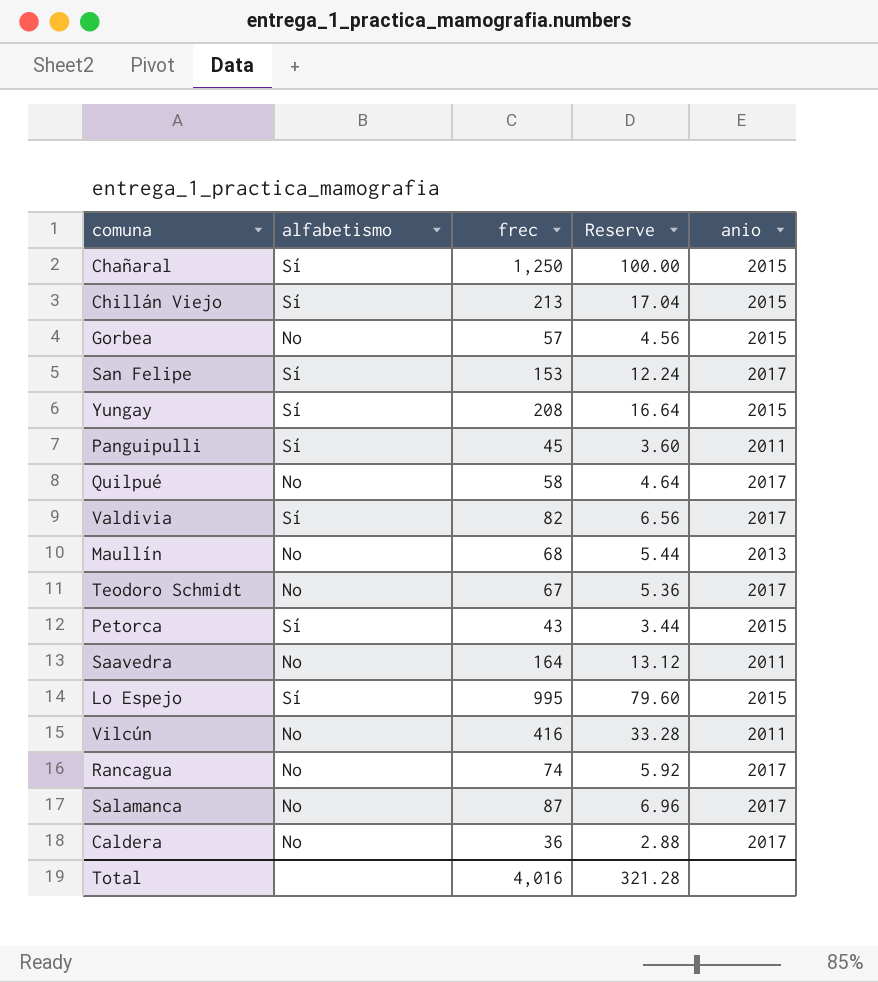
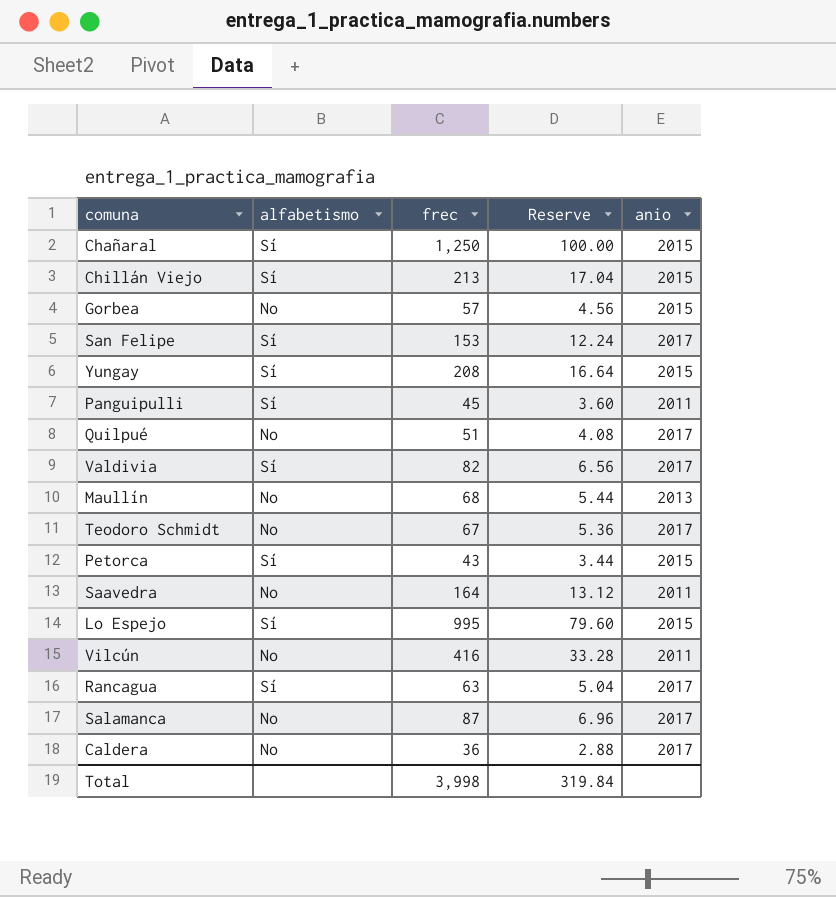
Quilpué | frec: 58 -> 51
Quilpué | Reserve: 4.64 -> 4.08
Rancagua | alfabetismo: No -> Sí
Rancagua | frec: 74 -> 63
Rancagua | Reserve: 5.92 -> 5.04
Total | frec: 4,016 -> 3,998
Total | Reserve: 321.28 -> 319.84

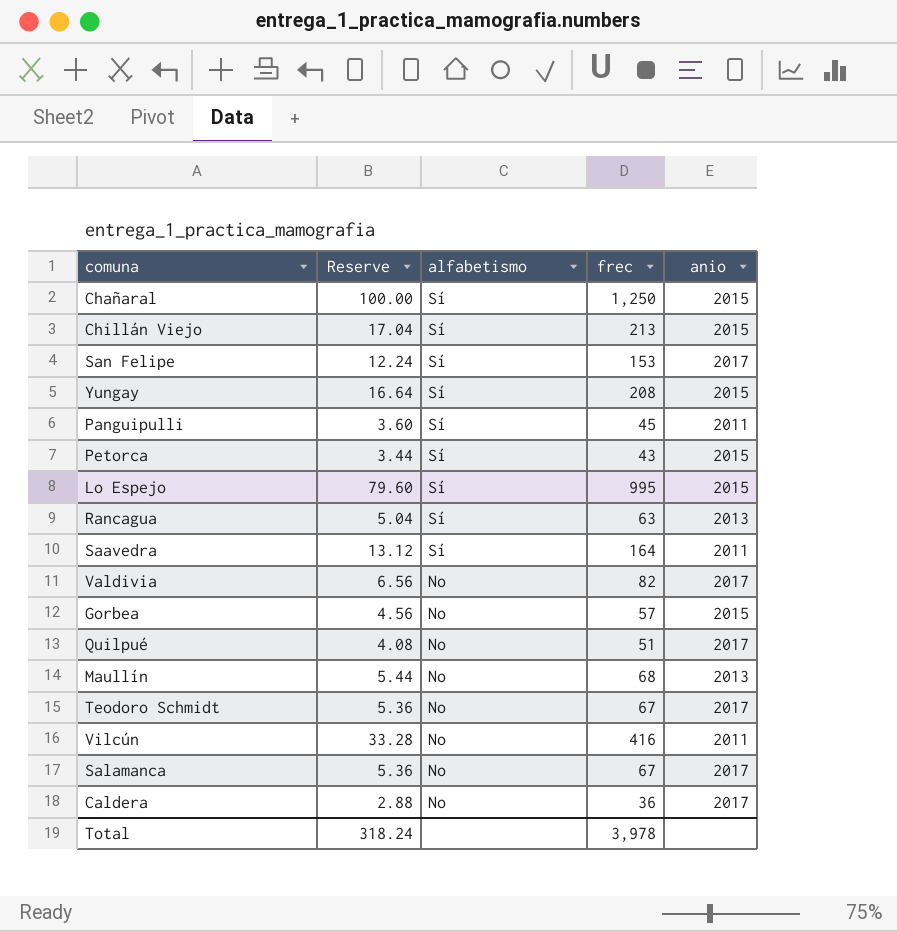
row order: none -> alfabetismo descending
column Reserve | position: 4 -> 2
Rancagua | anio: 2017 -> 2013
Saavedra | alfabetismo: No -> Sí
Valdivia | alfabetismo: Sí -> No
Salamanca | Reserve: 6.96 -> 5.36
Salamanca | frec: 87 -> 67
Total | Reserve: 319.84 -> 318.24
Total | frec: 3,998 -> 3,978

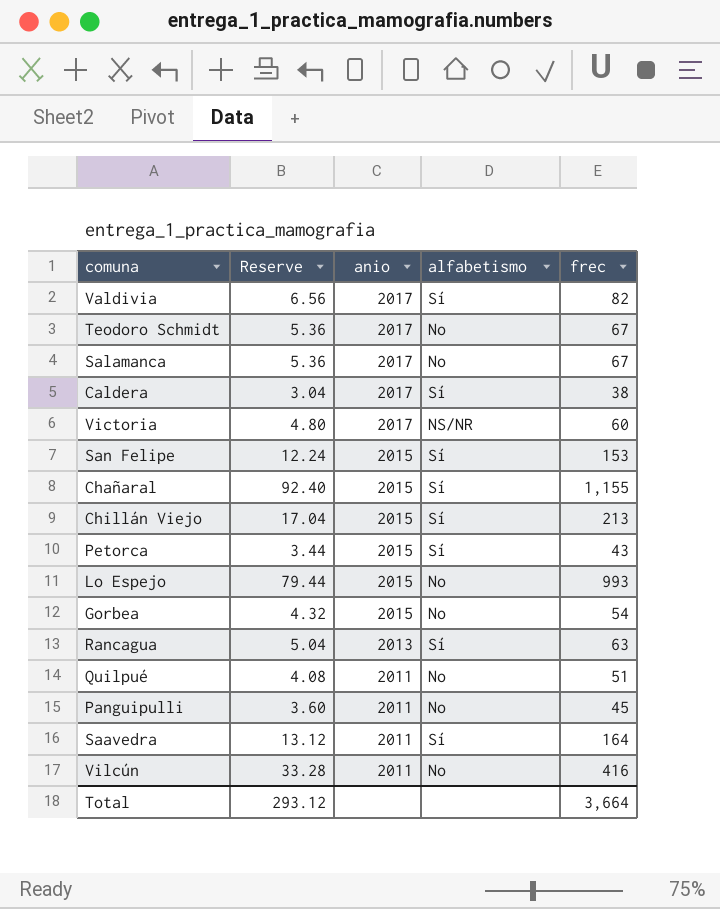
row order: alfabetismo descending -> anio descending
column anio | position: 5 -> 3
row Yungay: 16.64 | Sí | 208 | 2015 -> none
row Maullín: 5.44 | No | 68 | 2013 -> none
Valdivia | alfabetismo: No -> Sí
Caldera | Reserve: 2.88 -> 3.04
Caldera | alfabetismo: No -> Sí
Caldera | frec: 36 -> 38
row Victoria: none -> 4.80 | 2017 | NS/NR | 60
San Felipe | anio: 2017 -> 2015
Chañaral | Reserve: 100.00 -> 92.40
Chañaral | frec: 1,250 -> 1,155
Lo Espejo | Reserve: 79.60 -> 79.44
Lo Espejo | alfabetismo: Sí -> No
Lo Espejo | frec: 995 -> 993
Gorbea | Reserve: 4.56 -> 4.32
Gorbea | frec: 57 -> 54
Quilpué | anio: 2017 -> 2011
Panguipulli | alfabetismo: Sí -> No
Total | Reserve: 318.24 -> 293.12
Total | frec: 3,978 -> 3,664

